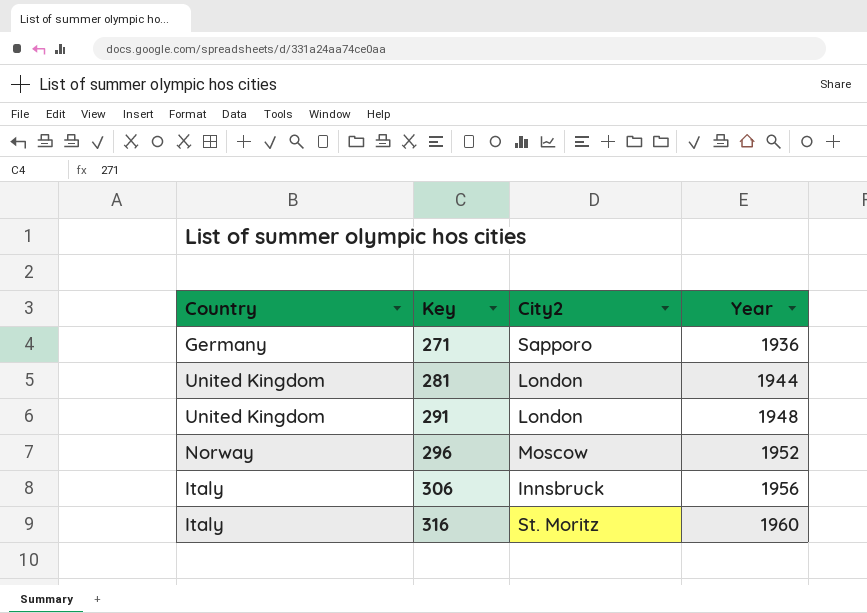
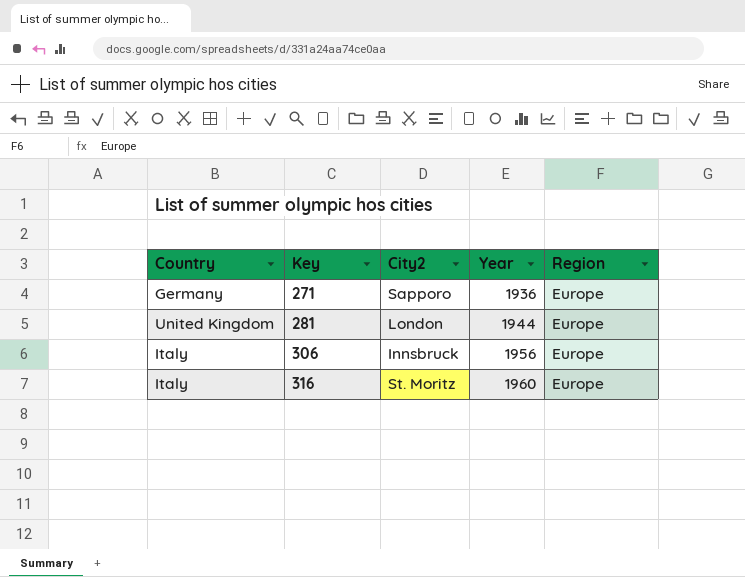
column Region | position: none -> 5
row 291: United Kingdom | London | 1948 -> none
row 296: Norway | Moscow | 1952 -> none

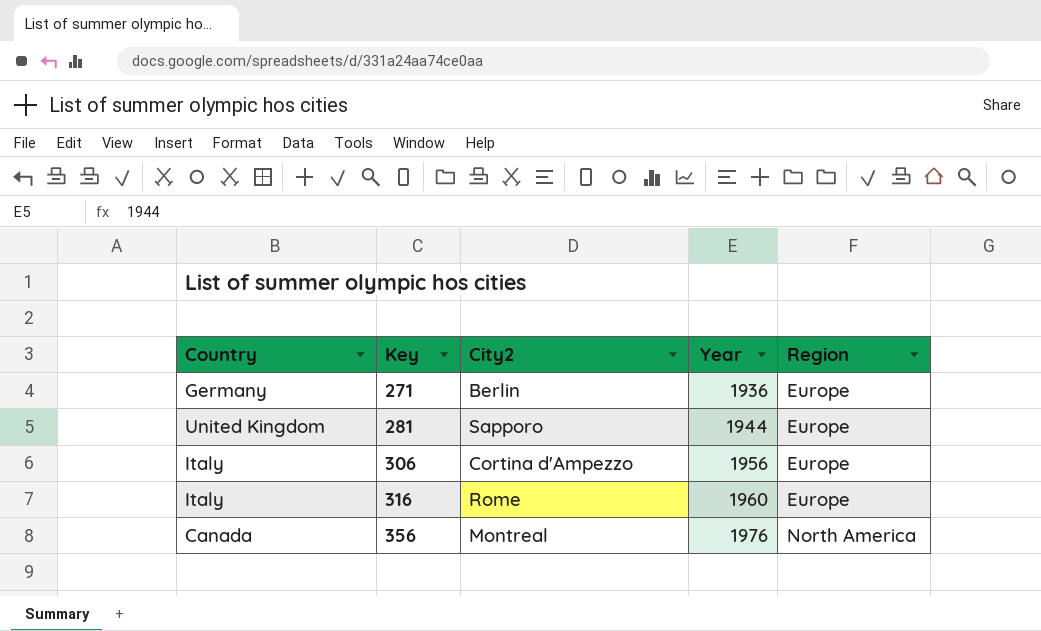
271 | City2: Sapporo -> Berlin
281 | City2: London -> Sapporo
306 | City2: Innsbruck -> Cortina d'Ampezzo
316 | City2: St. Moritz -> Rome
row 356: none -> Canada | Montreal | 1976 | North America

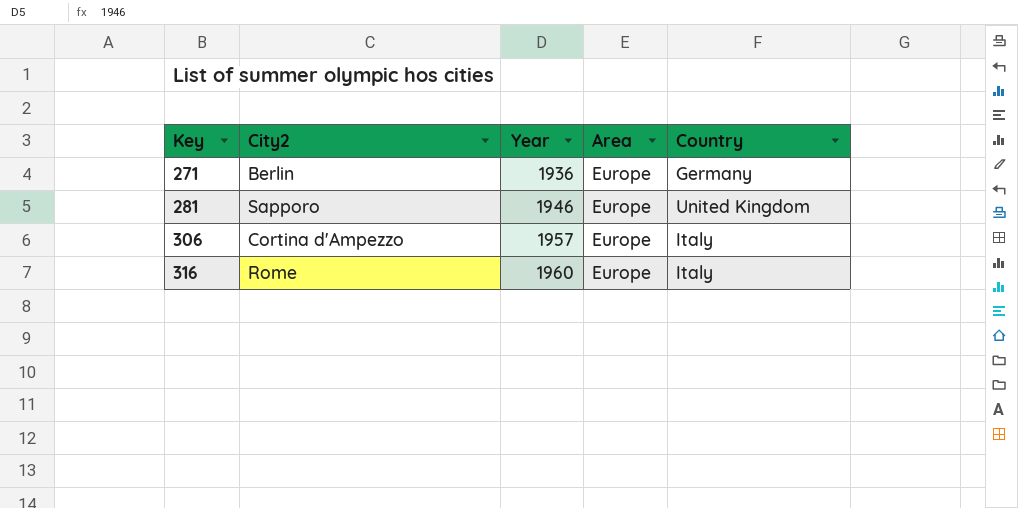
column name: Region -> Area
column Country | position: 1 -> 5
row 356: Canada | Montreal | 1976 | North America -> none
281 | Year: 1944 -> 1946
306 | Year: 1956 -> 1957

